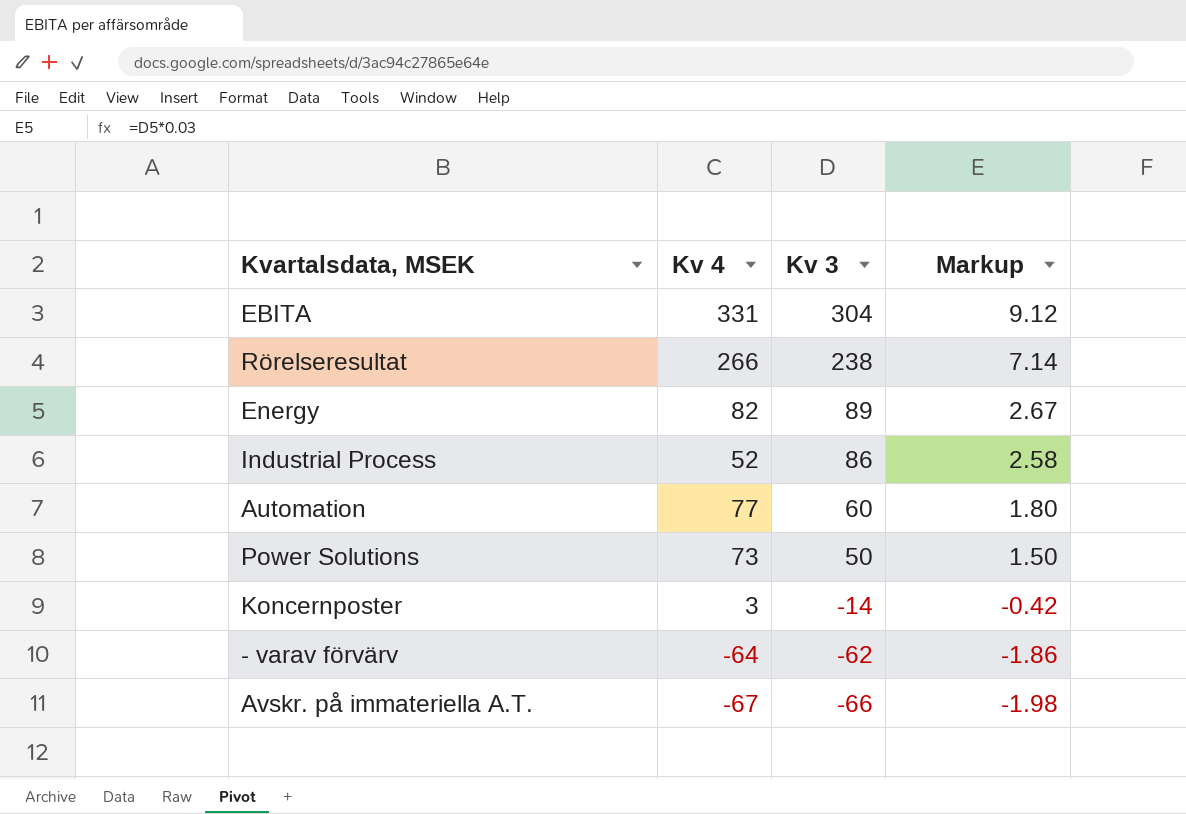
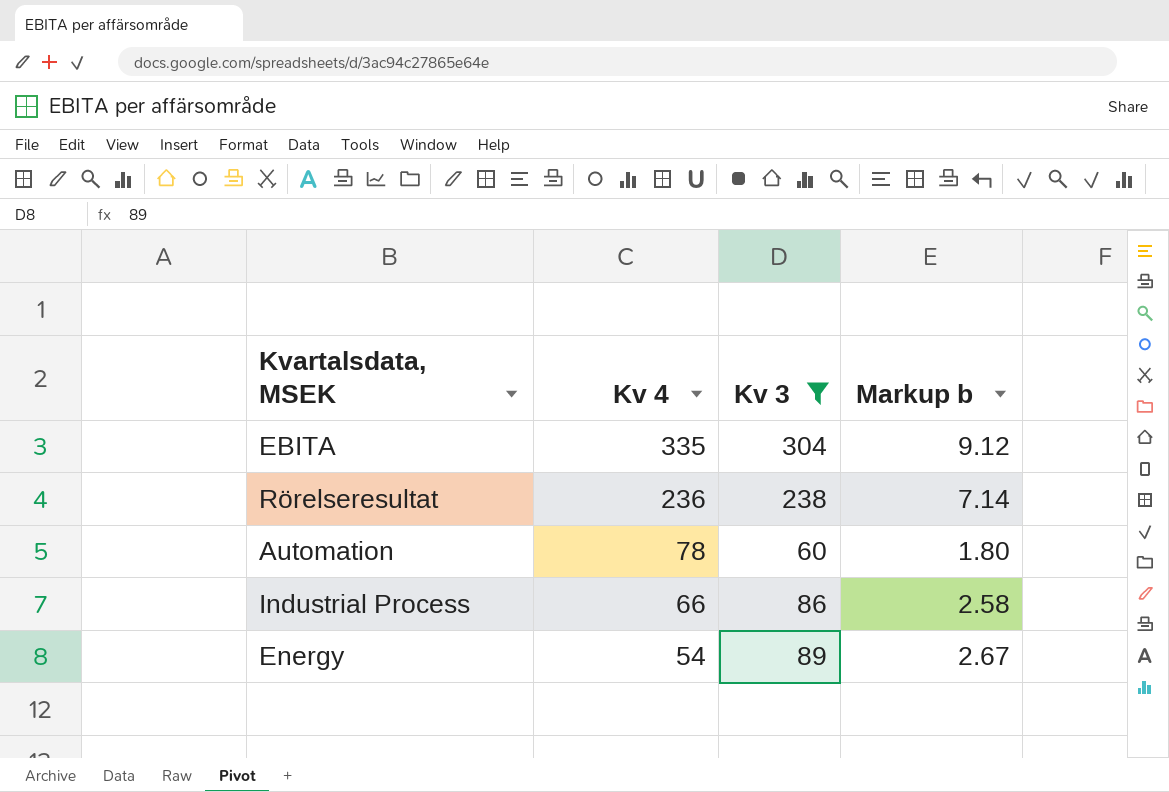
filter: none -> Kv 3 >= 60
row order: Kv 3 descending -> Kv 4 descending
column name: Markup -> Markup b
EBITA | Kv 4: 331 -> 335
Rörelseresultat | Kv 4: 266 -> 236
Automation | Kv 4: 77 -> 78
Industrial Process | Kv 4: 52 -> 66
Energy | Kv 4: 82 -> 54

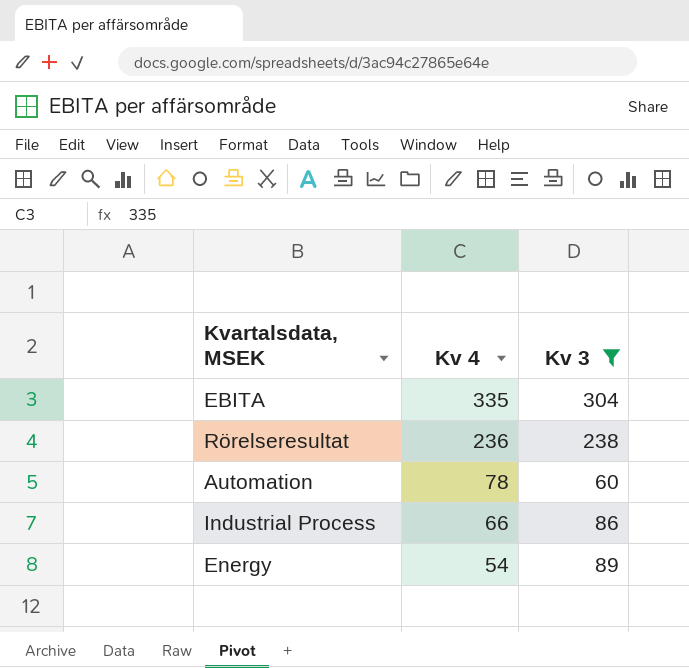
column Markup b | formula: [Kv 3] * 0.03 -> none

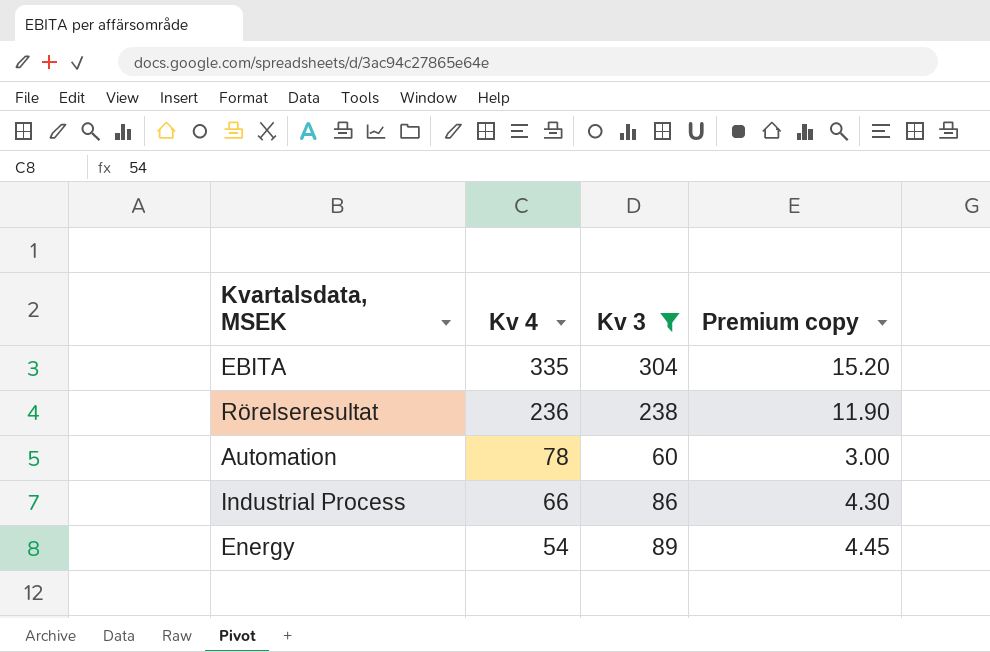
column Premium copy | formula: none -> [Kv 3] * 0.05

